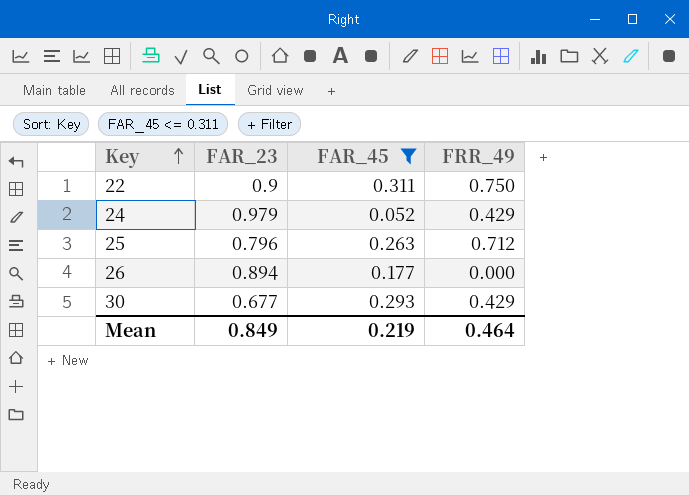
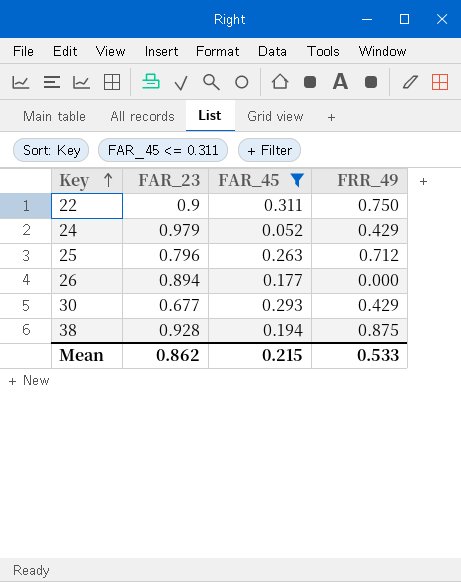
row 38: none -> 0.928 | 0.194 | 0.875
Mean | FAR_23: 0.849 -> 0.862
Mean | FAR_45: 0.219 -> 0.215
Mean | FRR_49: 0.464 -> 0.533

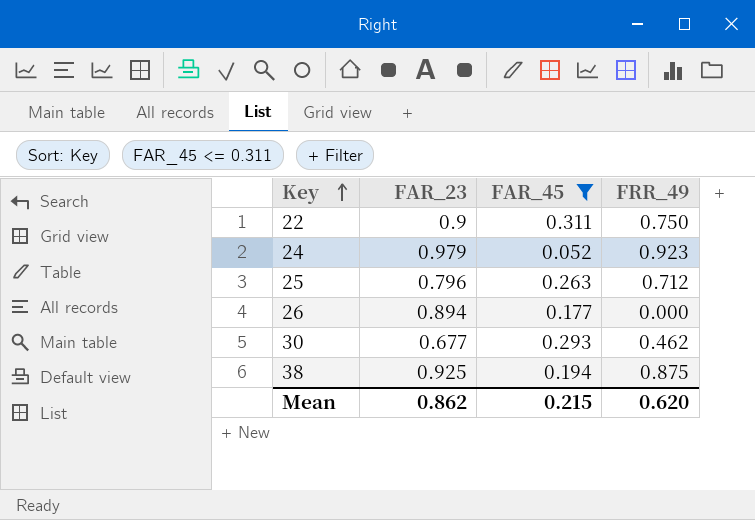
24 | FRR_49: 0.429 -> 0.923
30 | FRR_49: 0.429 -> 0.462
38 | FAR_23: 0.928 -> 0.925
Mean | FRR_49: 0.533 -> 0.620

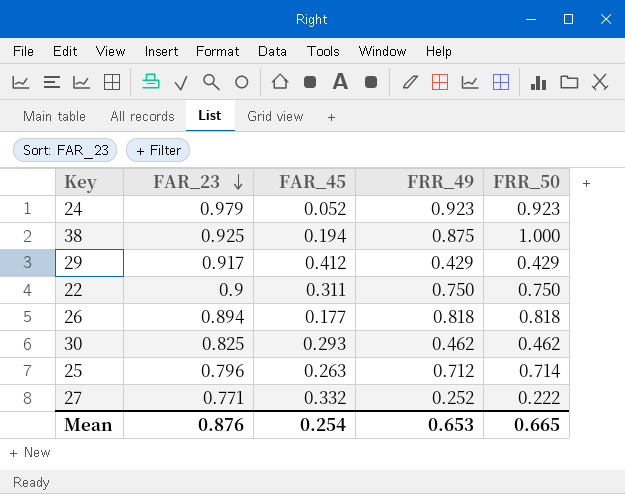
filter: FAR_45 <= 0.311 -> none
row order: Key ascending -> FAR_23 descending
column FRR_50 | position: none -> 5
26 | FRR_49: 0.000 -> 0.818
30 | FAR_23: 0.677 -> 0.825
Mean | FAR_23: 0.862 -> 0.876
Mean | FAR_45: 0.215 -> 0.254
Mean | FRR_49: 0.620 -> 0.653

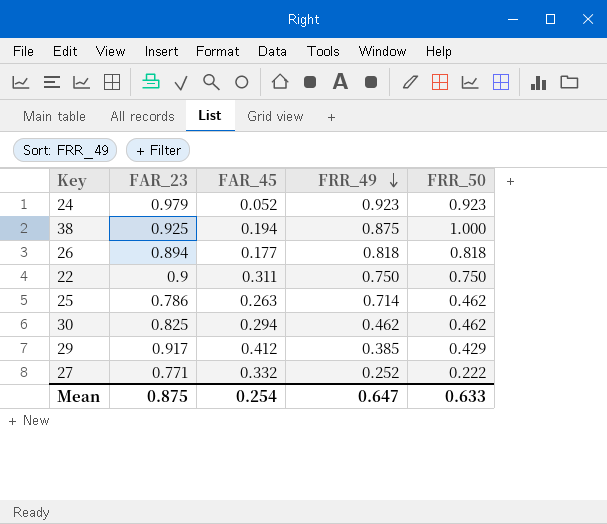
row order: FAR_23 descending -> FRR_49 descending
25 | FAR_23: 0.796 -> 0.786
25 | FRR_49: 0.712 -> 0.714
25 | FRR_50: 0.714 -> 0.462
30 | FAR_45: 0.293 -> 0.294
29 | FRR_49: 0.429 -> 0.385
Mean | FAR_23: 0.876 -> 0.875
Mean | FRR_49: 0.653 -> 0.647
Mean | FRR_50: 0.665 -> 0.633

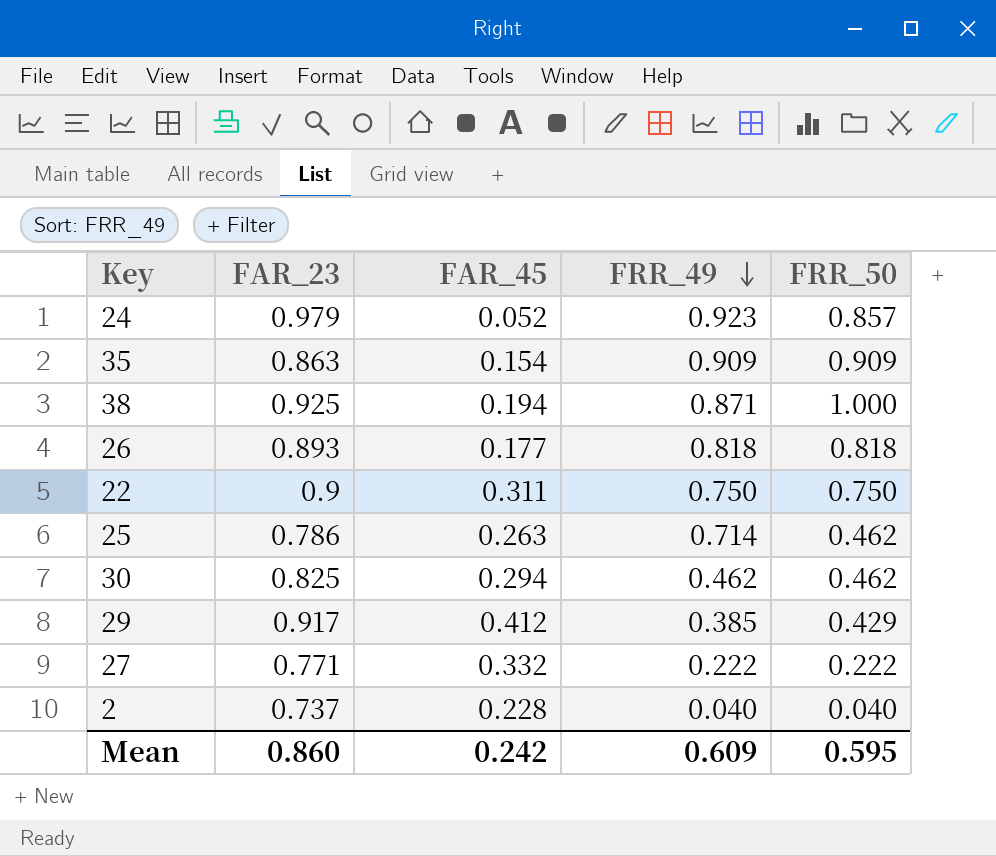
24 | FRR_50: 0.923 -> 0.857
row 35: none -> 0.863 | 0.154 | 0.909 | 0.909
38 | FRR_49: 0.875 -> 0.871
26 | FAR_23: 0.894 -> 0.893
27 | FRR_49: 0.252 -> 0.222
row 2: none -> 0.737 | 0.228 | 0.040 | 0.040
Mean | FAR_23: 0.875 -> 0.860
Mean | FAR_45: 0.254 -> 0.242
Mean | FRR_49: 0.647 -> 0.609
Mean | FRR_50: 0.633 -> 0.595

